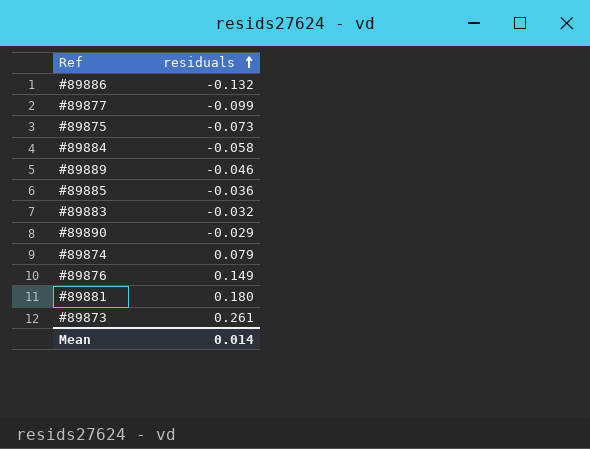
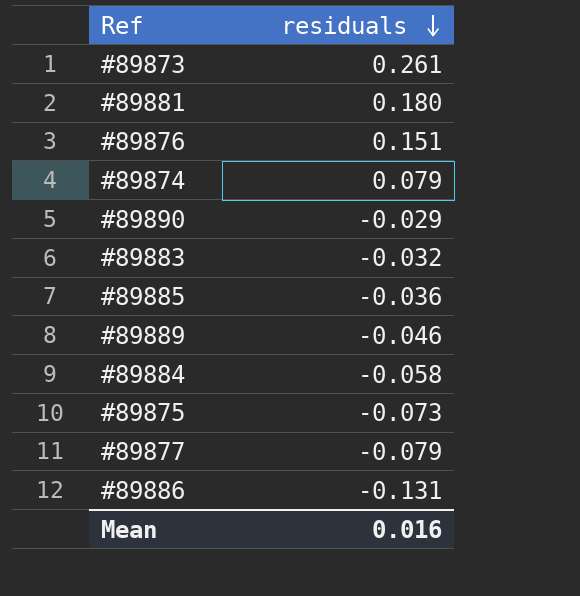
row order: residuals ascending -> residuals descending
#89876 | residuals: 0.149 -> 0.151
#89877 | residuals: -0.099 -> -0.079
#89886 | residuals: -0.132 -> -0.131
Mean | residuals: 0.014 -> 0.016

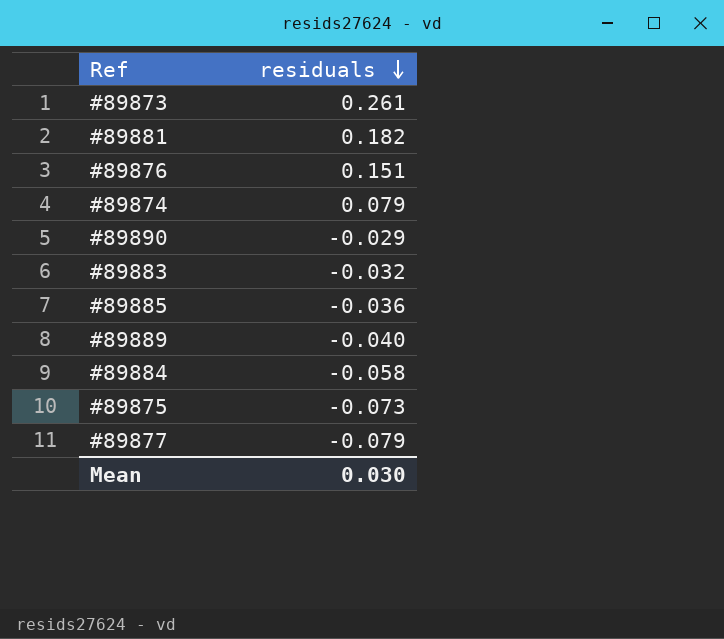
row #89886: -0.131 -> none
#89881 | residuals: 0.180 -> 0.182
#89889 | residuals: -0.046 -> -0.040
Mean | residuals: 0.016 -> 0.030

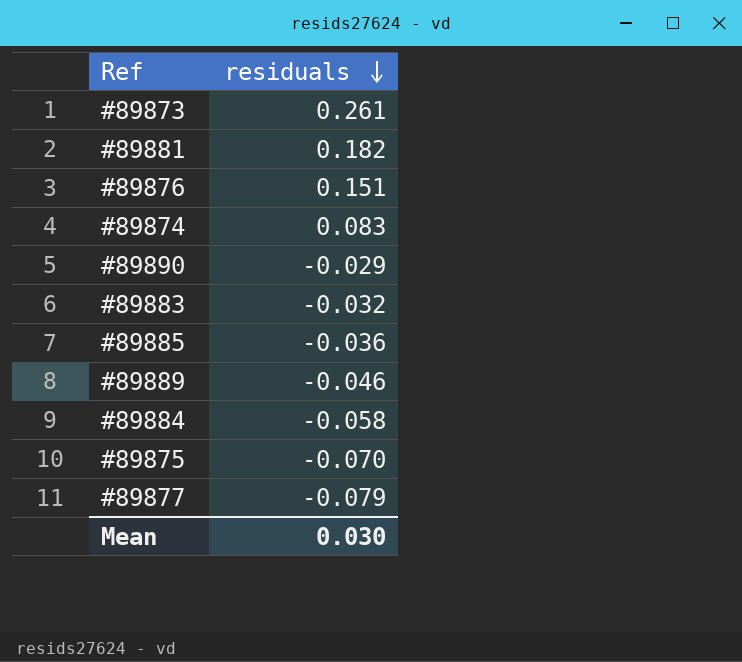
#89874 | residuals: 0.079 -> 0.083
#89889 | residuals: -0.040 -> -0.046
#89875 | residuals: -0.073 -> -0.070

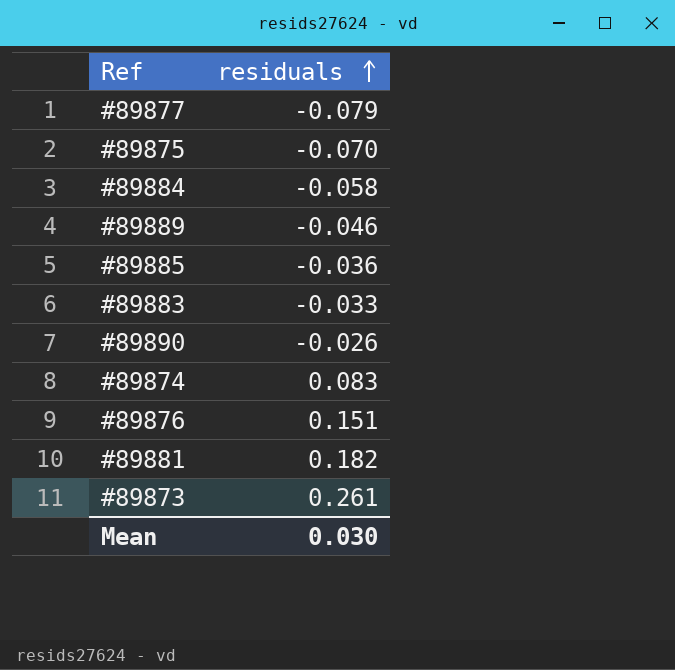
row order: residuals descending -> residuals ascending
#89883 | residuals: -0.032 -> -0.033
#89890 | residuals: -0.029 -> -0.026

